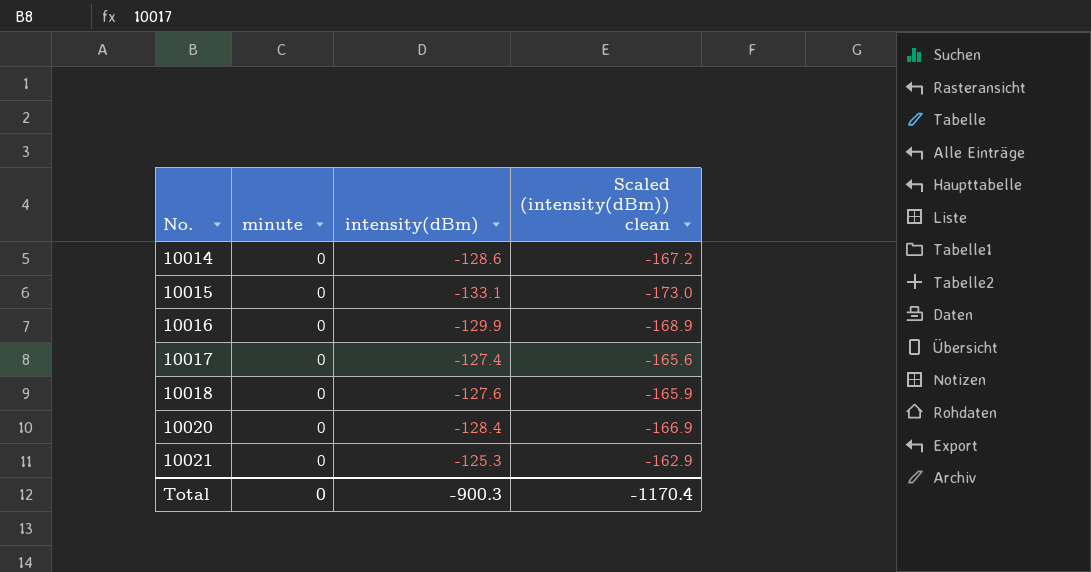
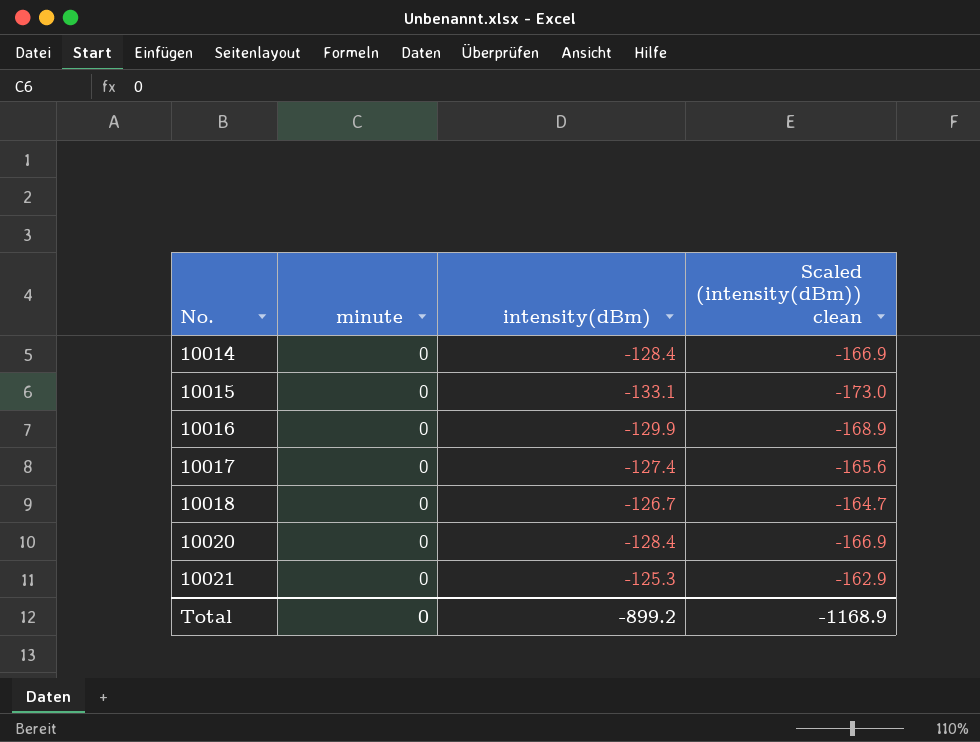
10014 | intensity(dBm): -128.6 -> -128.4
10014 | Scaled (intensity(dBm)) clean: -167.2 -> -166.9
10018 | intensity(dBm): -127.6 -> -126.7
10018 | Scaled (intensity(dBm)) clean: -165.9 -> -164.7
Total | intensity(dBm): -900.3 -> -899.2
Total | Scaled (intensity(dBm)) clean: -1170.4 -> -1168.9

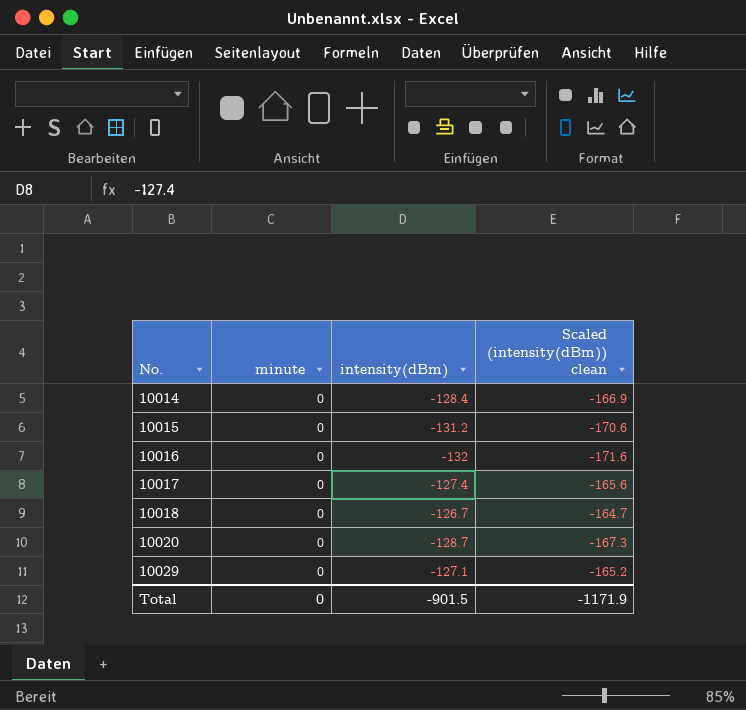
row 10021: 0 | -125.3 | -162.9 -> none
10015 | intensity(dBm): -133.1 -> -131.2
10015 | Scaled (intensity(dBm)) clean: -173.0 -> -170.6
10016 | intensity(dBm): -129.9 -> -132
10016 | Scaled (intensity(dBm)) clean: -168.9 -> -171.6
10020 | intensity(dBm): -128.4 -> -128.7
10020 | Scaled (intensity(dBm)) clean: -166.9 -> -167.3
row 10029: none -> 0 | -127.1 | -165.2
Total | intensity(dBm): -899.2 -> -901.5
Total | Scaled (intensity(dBm)) clean: -1168.9 -> -1171.9

